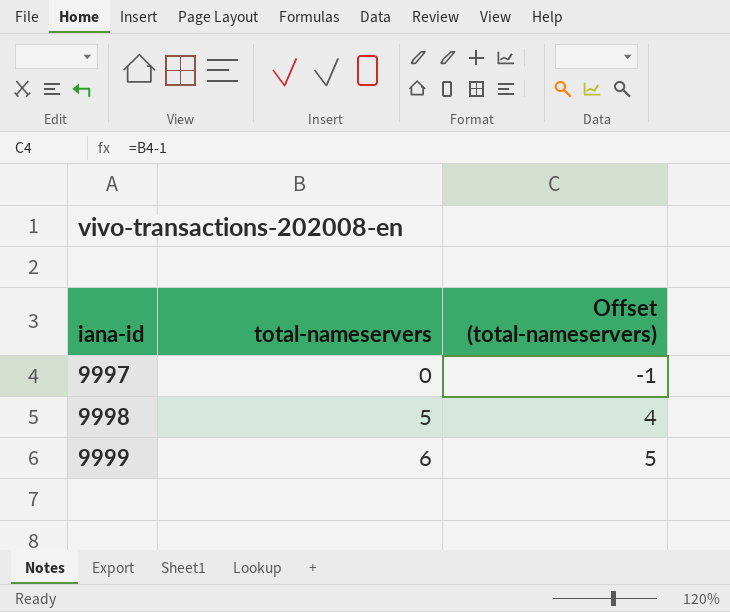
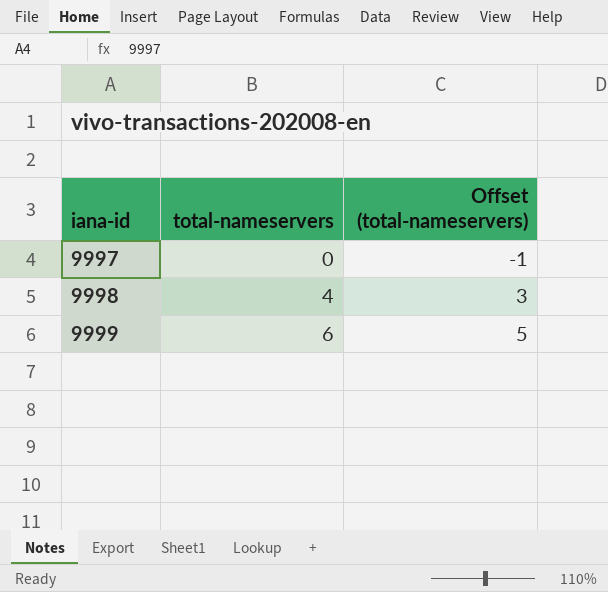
9998 | total-nameservers: 5 -> 4
9998 | Offset (total-nameservers): 4 -> 3

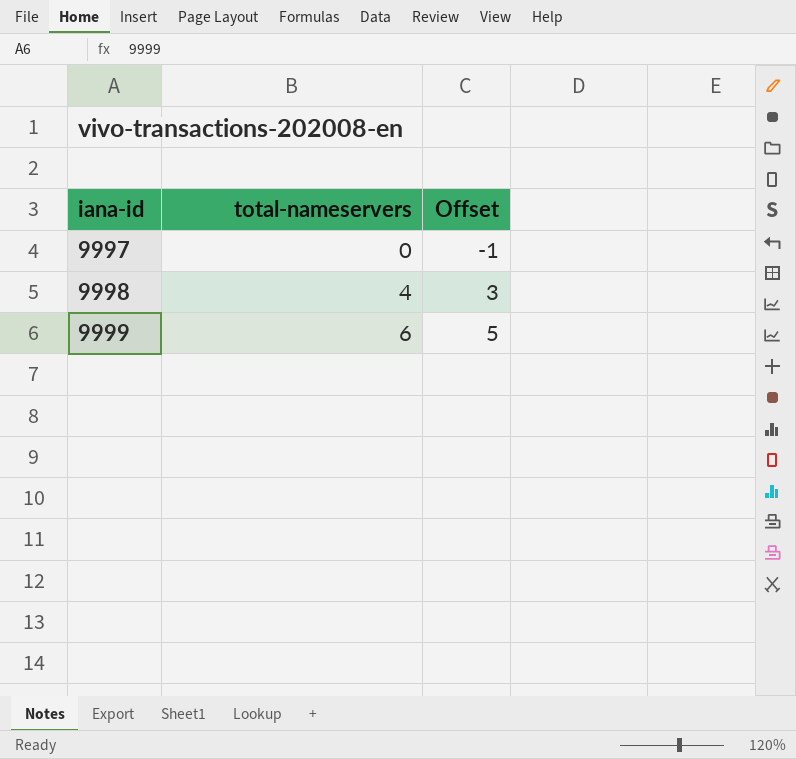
column name: Offset (total-nameservers) -> Offset

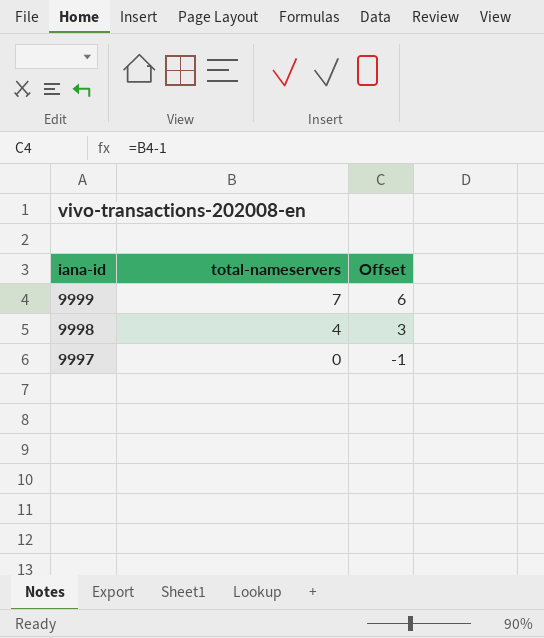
row order: iana-id ascending -> iana-id descending
9999 | total-nameservers: 6 -> 7
9999 | Offset: 5 -> 6

